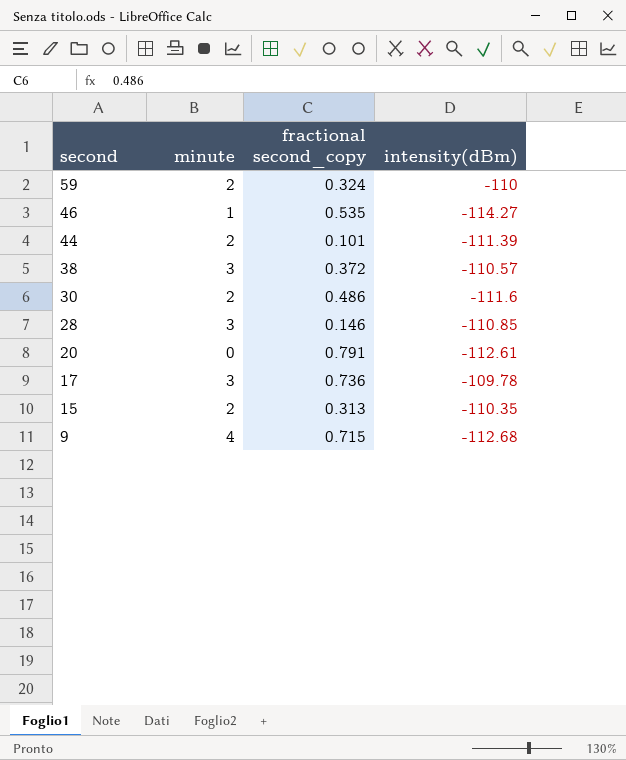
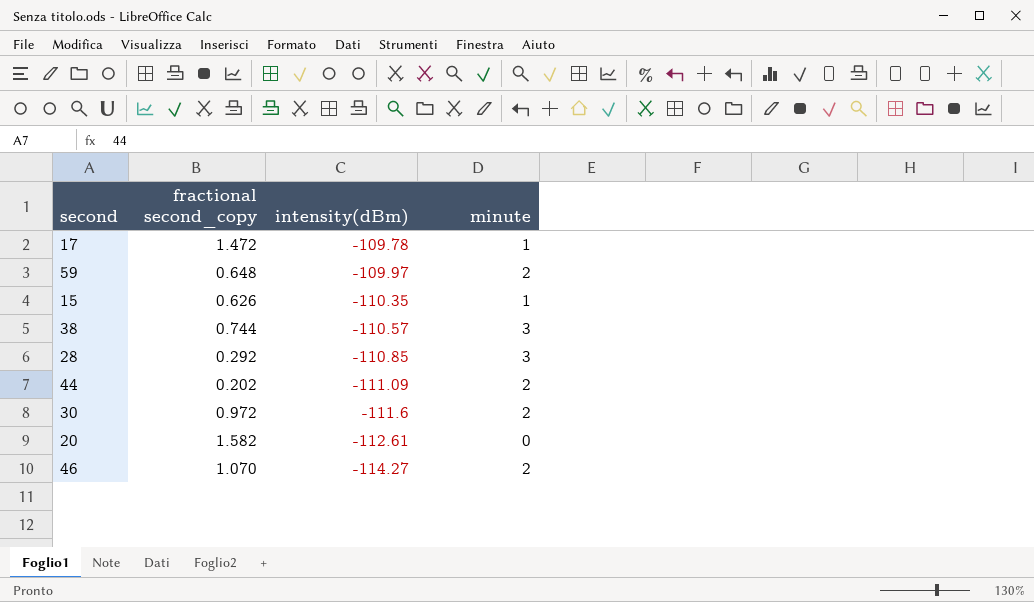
row order: second descending -> intensity(dBm) descending
column minute | position: 2 -> 4
row 9: 4 | 0.715 | -112.68 -> none
17 | fractional second_copy: 0.736 -> 1.472
17 | minute: 3 -> 1
59 | fractional second_copy: 0.324 -> 0.648
59 | intensity(dBm): -110 -> -109.97
15 | fractional second_copy: 0.313 -> 0.626
15 | minute: 2 -> 1
38 | fractional second_copy: 0.372 -> 0.744
28 | fractional second_copy: 0.146 -> 0.292
44 | fractional second_copy: 0.101 -> 0.202
44 | intensity(dBm): -111.39 -> -111.09
30 | fractional second_copy: 0.486 -> 0.972
20 | fractional second_copy: 0.791 -> 1.582
46 | fractional second_copy: 0.535 -> 1.070
46 | minute: 1 -> 2

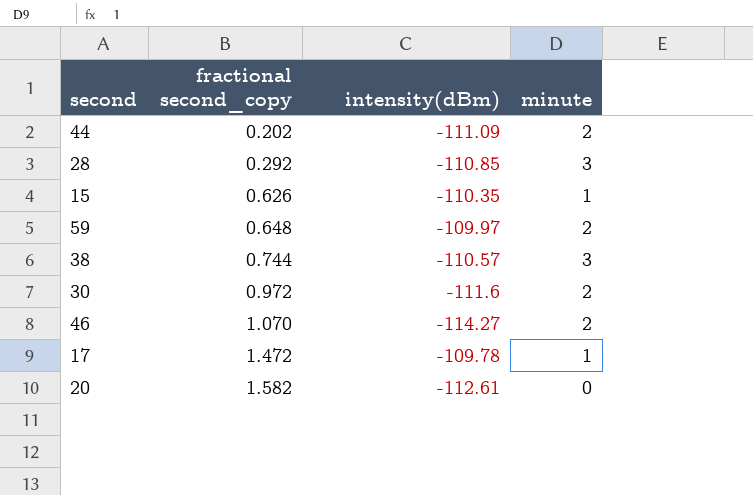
row order: intensity(dBm) descending -> fractional second_copy ascending

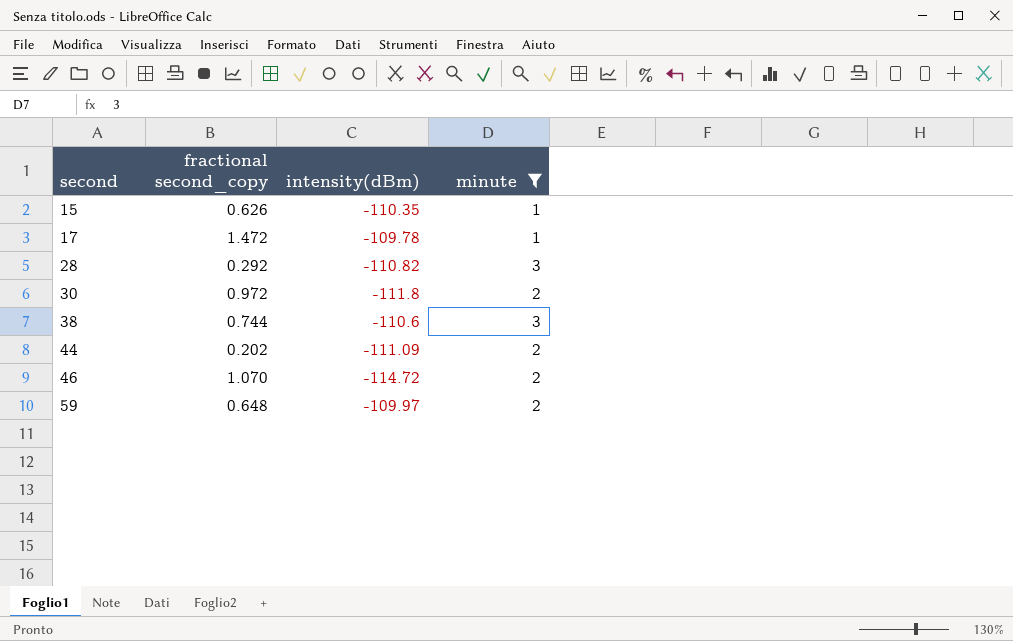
filter: none -> minute != 0
row order: fractional second_copy ascending -> second ascending
28 | intensity(dBm): -110.85 -> -110.82
30 | intensity(dBm): -111.6 -> -111.8
38 | intensity(dBm): -110.57 -> -110.6
46 | intensity(dBm): -114.27 -> -114.72

